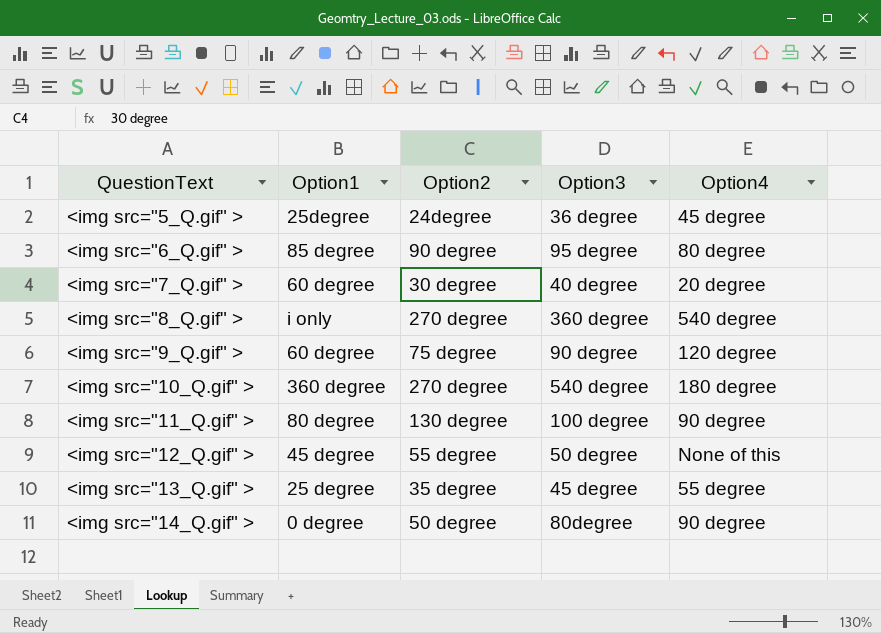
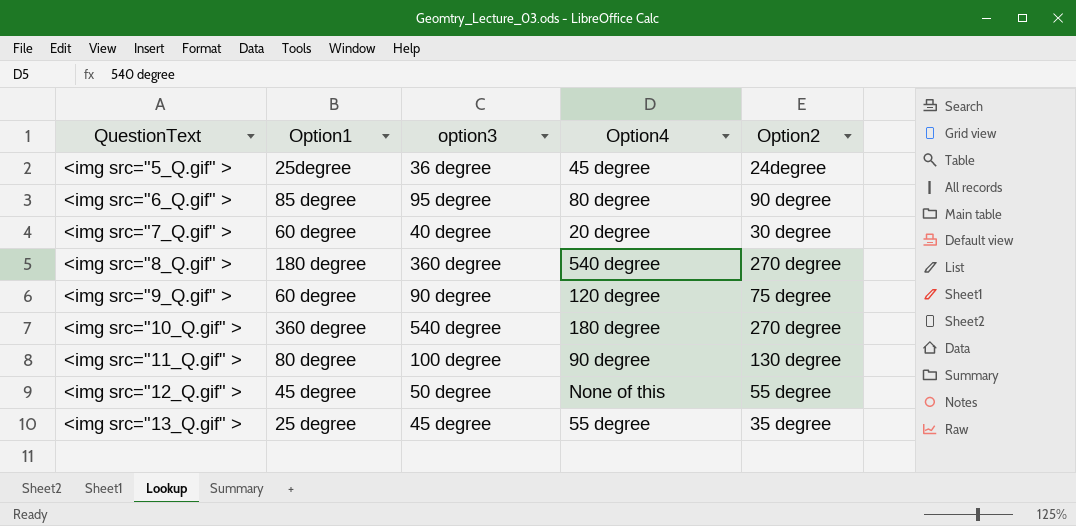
column name: Option3 -> option3
column Option2 | position: 3 -> 5
row <img src="14_Q.gif" >: 0 degree | 50 degree | 80degree | 90 degree -> none
<img src="8_Q.gif" > | Option1: i only -> 180 degree

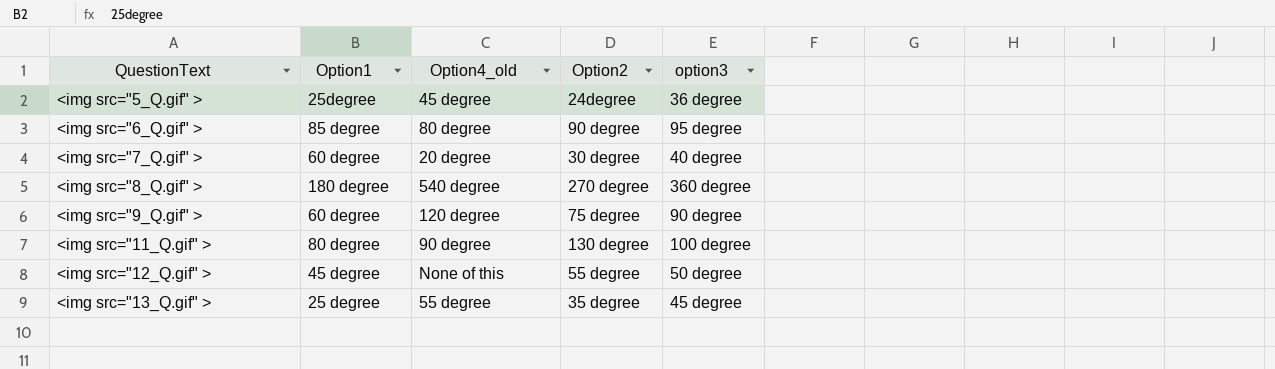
column name: Option4 -> Option4_old
column option3 | position: 3 -> 5
row <img src="10_Q.gif" >: 360 degree | 540 degree | 180 degree | 270 degree -> none

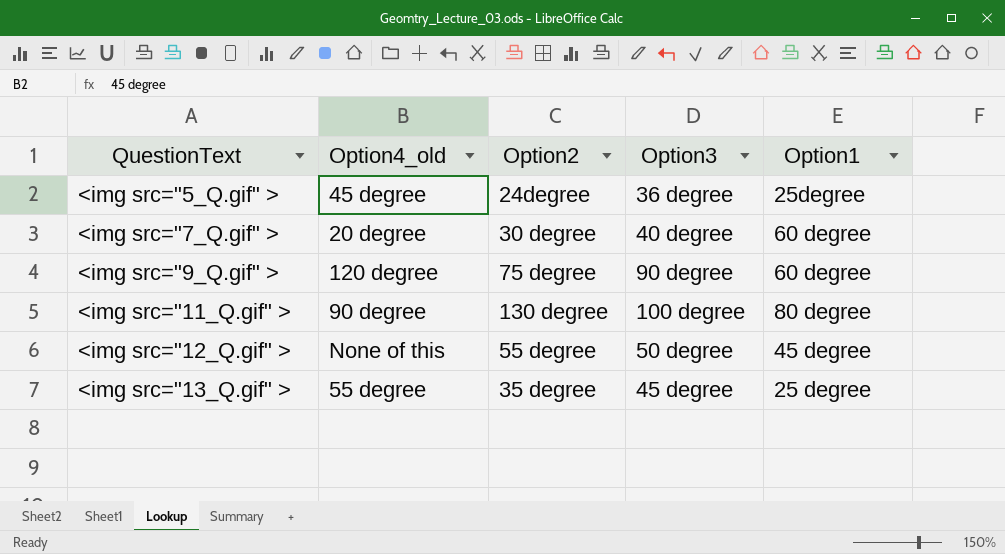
column name: option3 -> Option3
column Option1 | position: 2 -> 5
row <img src="6_Q.gif" >: 85 degree | 80 degree | 90 degree | 95 degree -> none
row <img src="8_Q.gif" >: 180 degree | 540 degree | 270 degree | 360 degree -> none

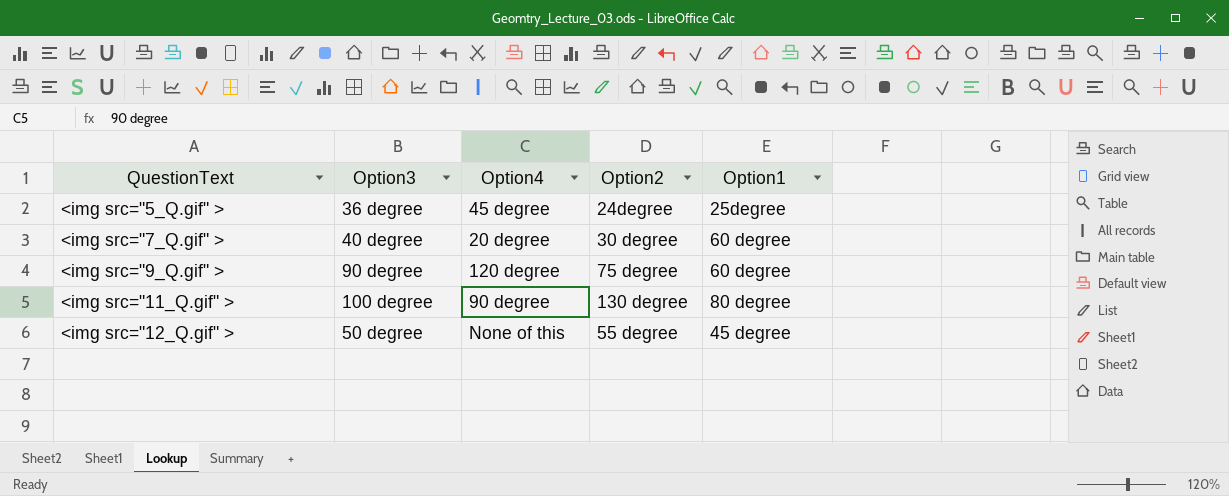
column Option3 | position: 4 -> 2
column name: Option4_old -> Option4
row <img src="13_Q.gif" >: 55 degree | 35 degree | 45 degree | 25 degree -> none

